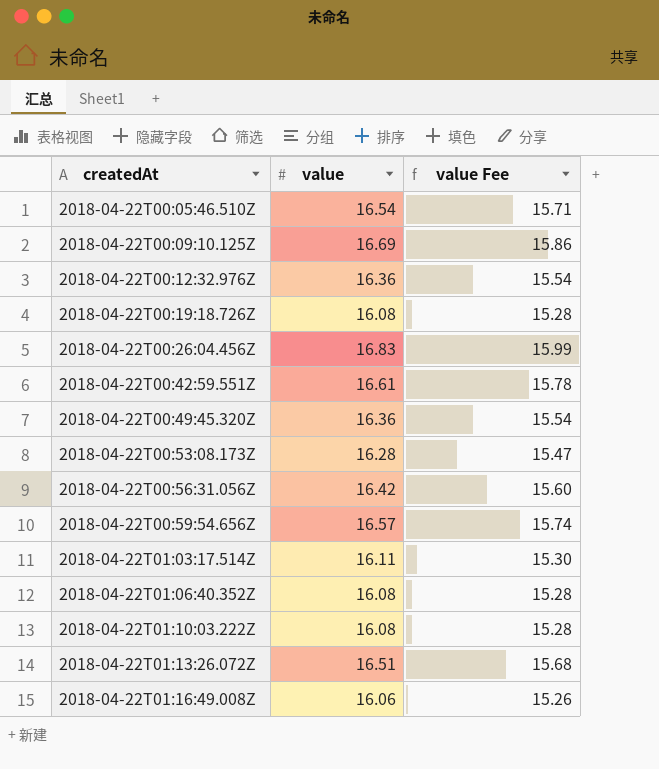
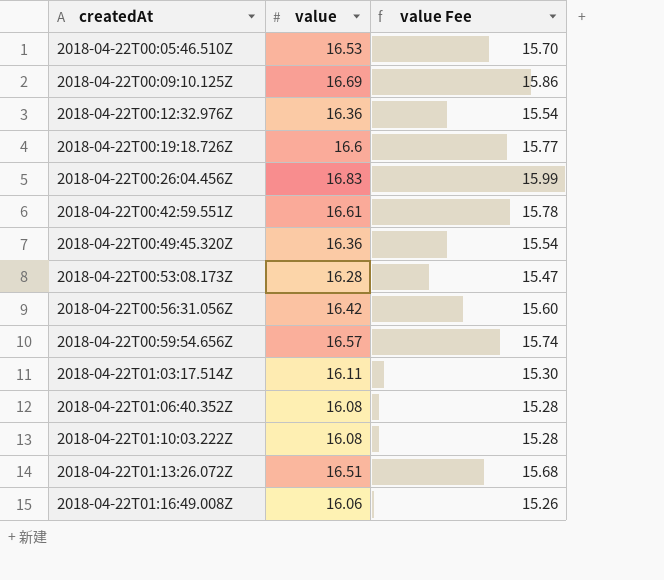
2018-04-22T00:05:46.510Z | value: 16.54 -> 16.53
2018-04-22T00:05:46.510Z | value Fee: 15.71 -> 15.70
2018-04-22T00:19:18.726Z | value: 16.08 -> 16.6
2018-04-22T00:19:18.726Z | value Fee: 15.28 -> 15.77

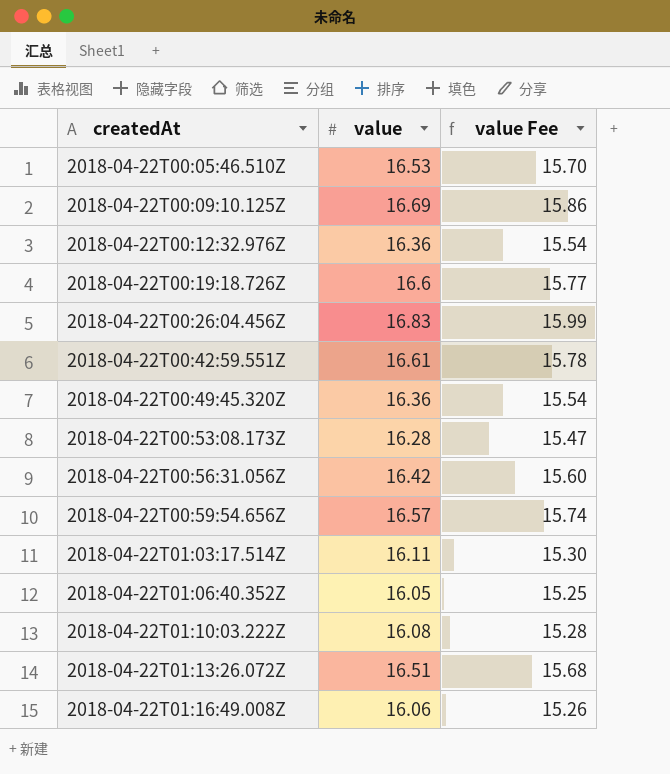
2018-04-22T01:06:40.352Z | value: 16.08 -> 16.05
2018-04-22T01:06:40.352Z | value Fee: 15.28 -> 15.25

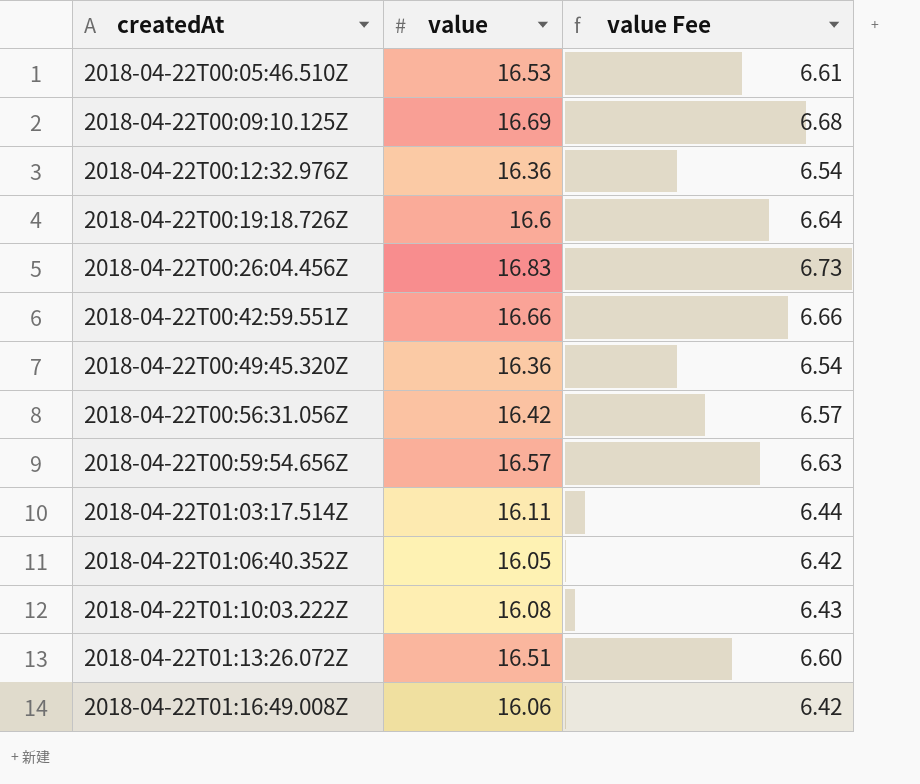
column value Fee | formula: [value] * 0.95 -> [value] * 0.4
row 2018-04-22T00:53:08.173Z: 16.28 | 15.47 -> none
2018-04-22T00:42:59.551Z | value: 16.61 -> 16.66

